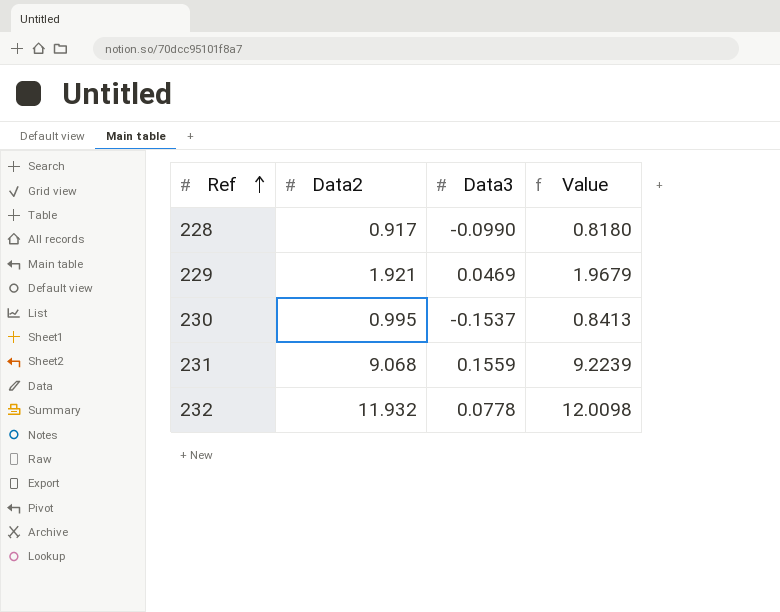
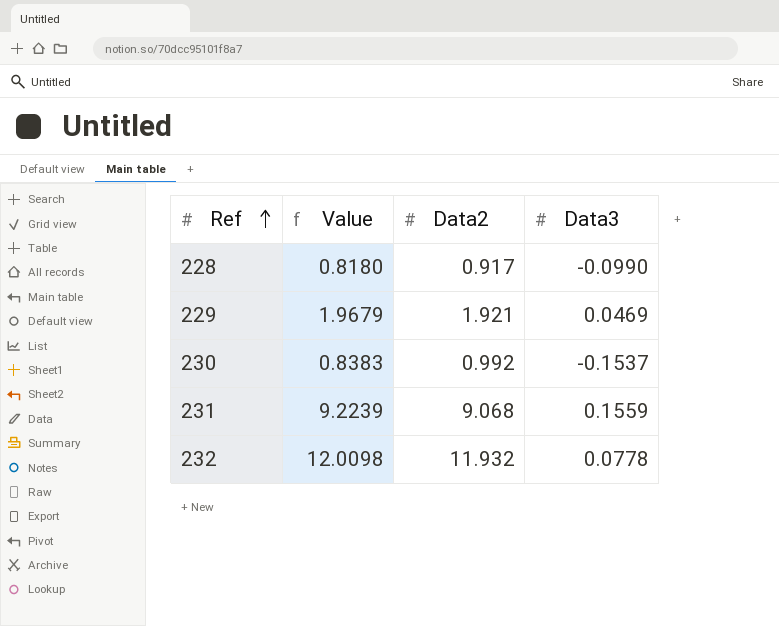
column Value | position: 4 -> 2
230 | Value: 0.8413 -> 0.8383
230 | Data2: 0.995 -> 0.992

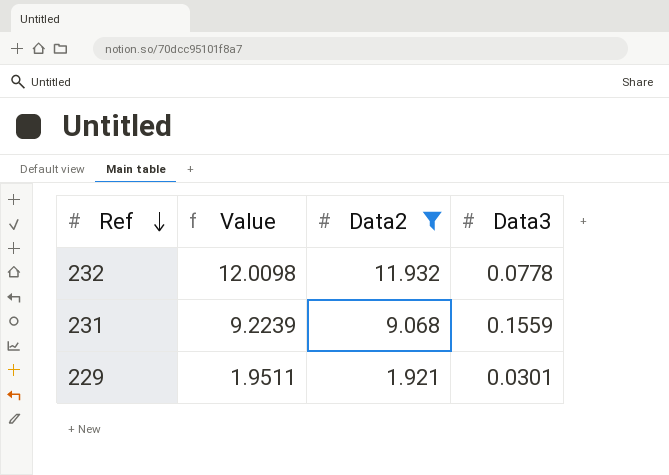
filter: none -> Data2 >= 1.921
row order: Ref ascending -> Ref descending
229 | Value: 1.9679 -> 1.9511
229 | Data3: 0.0469 -> 0.0301

